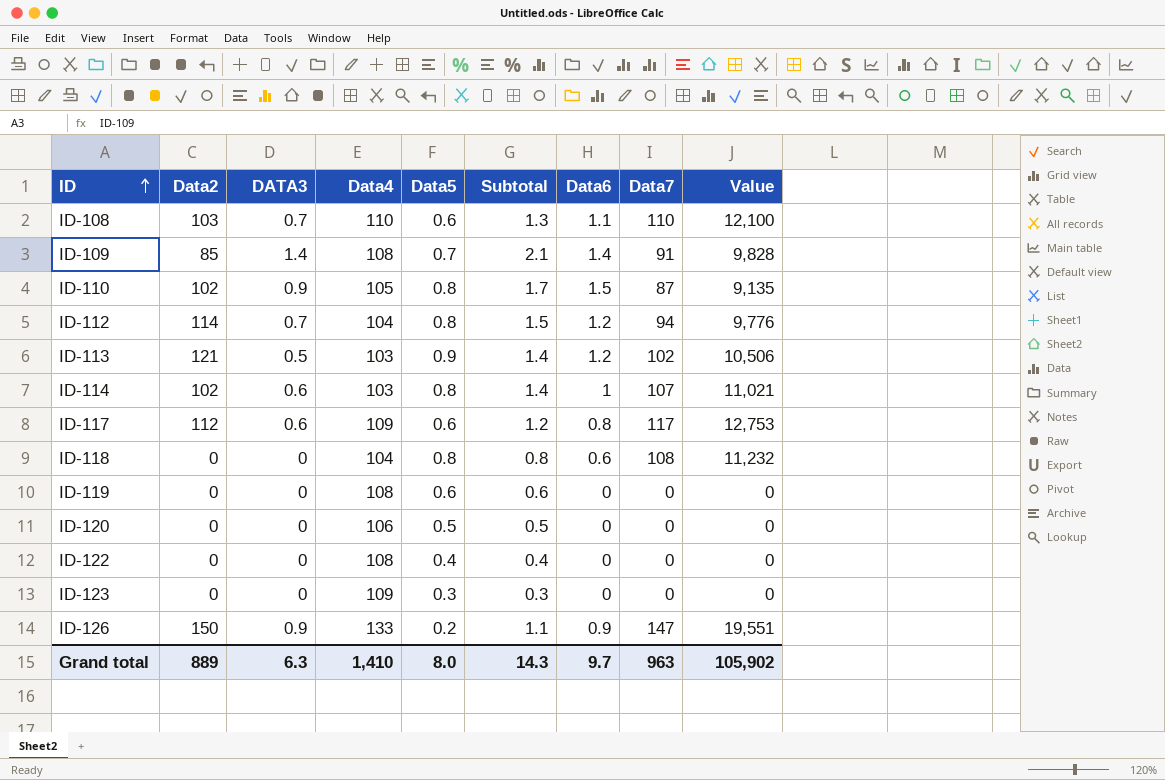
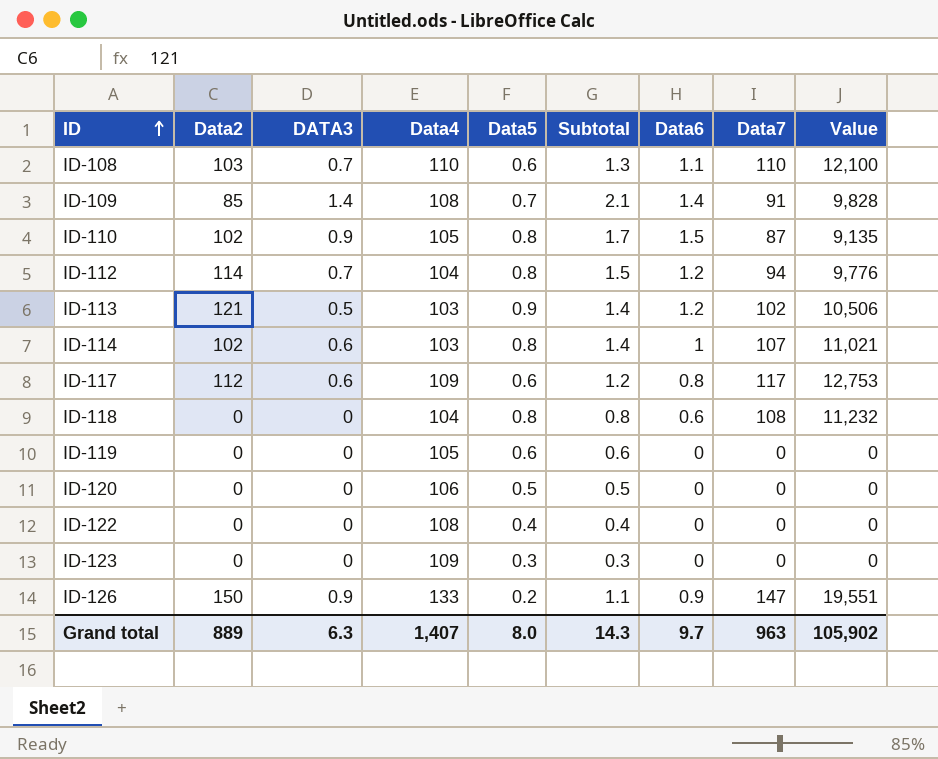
ID-119 | Data4: 108 -> 105
Grand total | Data4: 1,410 -> 1,407

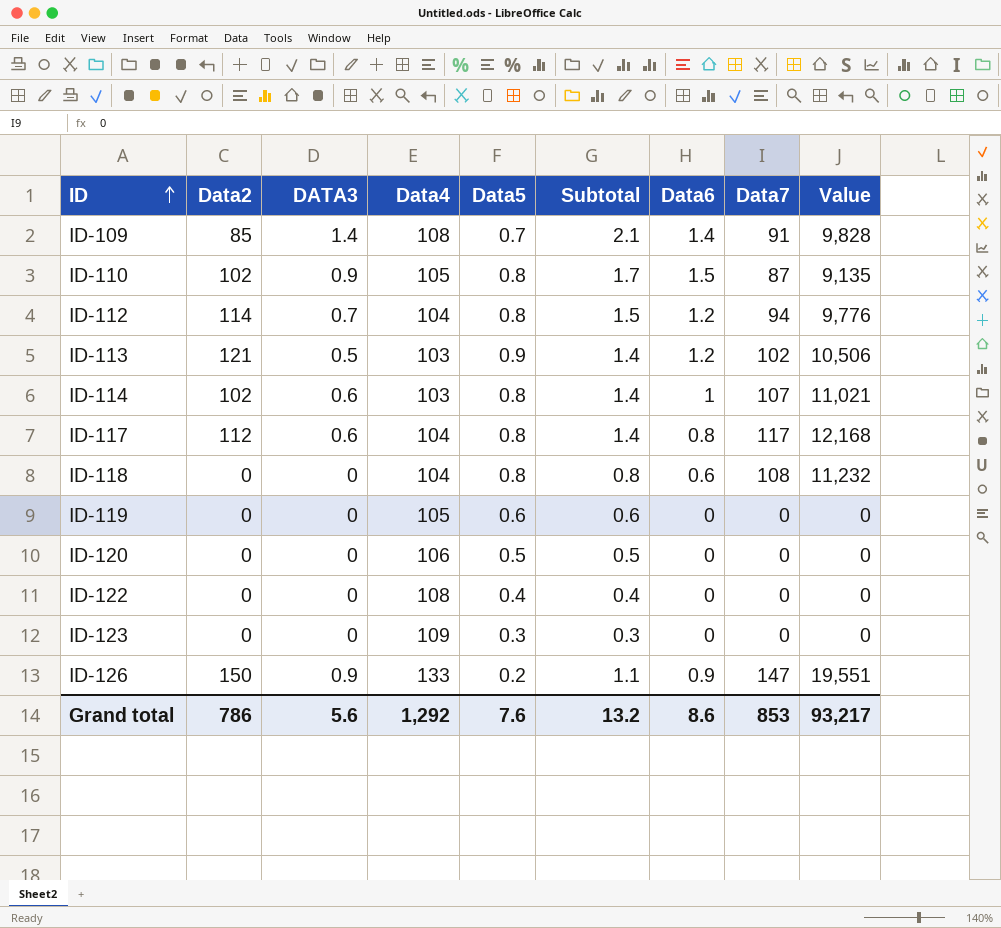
row ID-108: 103 | 0.7 | 110 | 0.6 | 1.3 | 1.1 | 110 | 12,100 -> none
ID-117 | Data4: 109 -> 104
ID-117 | Data5: 0.6 -> 0.8
ID-117 | Subtotal: 1.2 -> 1.4
ID-117 | Value: 12,753 -> 12,168
Grand total | Data2: 889 -> 786
Grand total | DATA3: 6.3 -> 5.6
Grand total | Data4: 1,407 -> 1,292
Grand total | Data5: 8.0 -> 7.6
Grand total | Subtotal: 14.3 -> 13.2
Grand total | Data6: 9.7 -> 8.6
Grand total | Data7: 963 -> 853
Grand total | Value: 105,902 -> 93,217

